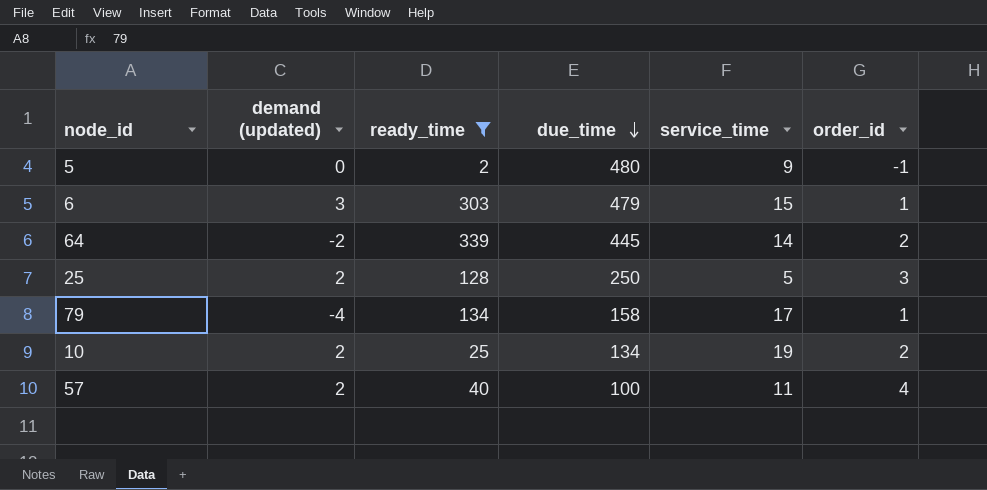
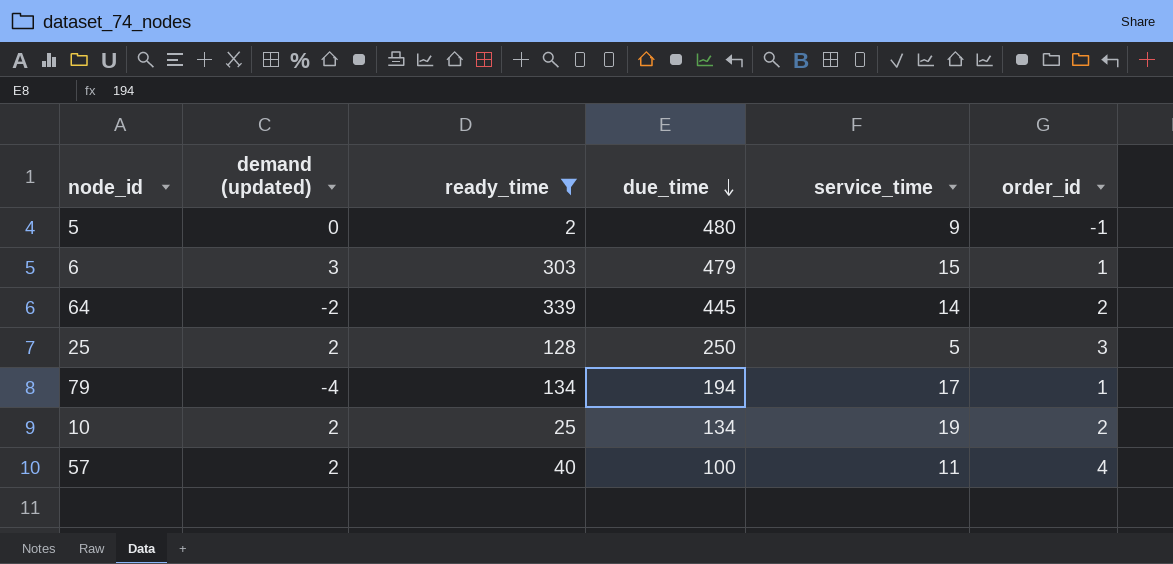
79 | due_time: 158 -> 194

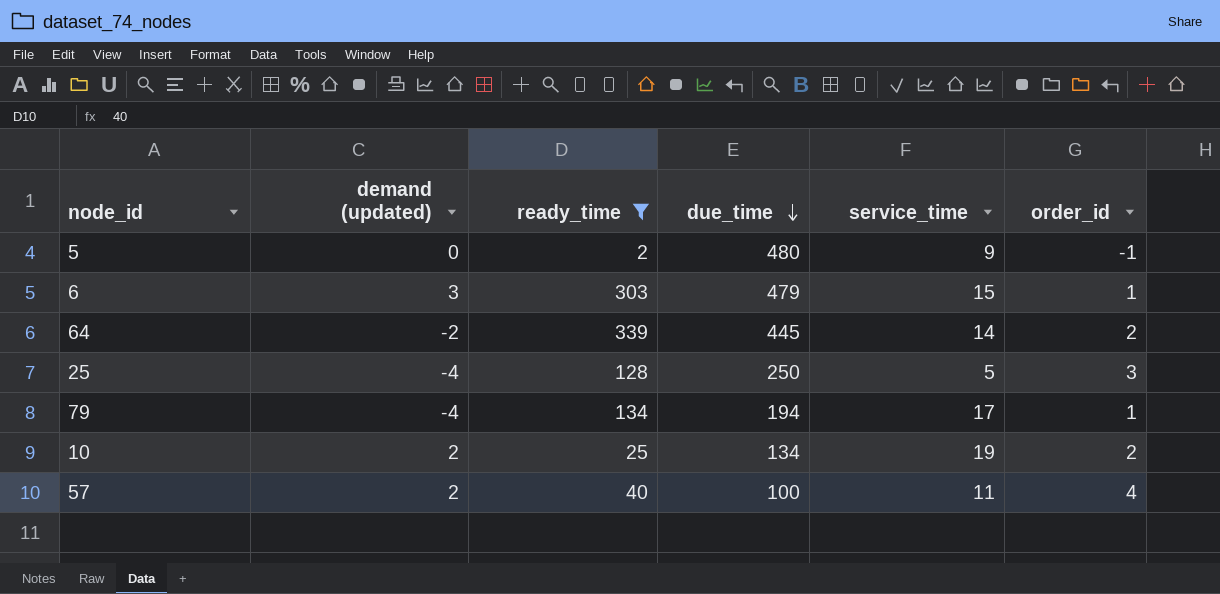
25 | demand (updated): 2 -> -4

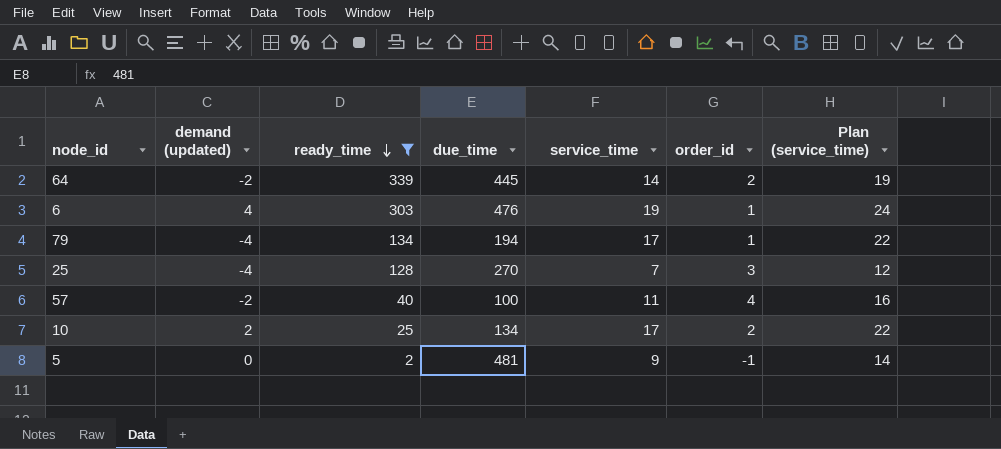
row order: due_time descending -> ready_time descending
column Plan (service_time) | formula: none -> [service_time] + 5
6 | demand (updated): 3 -> 4
6 | due_time: 479 -> 476
6 | service_time: 15 -> 19
25 | due_time: 250 -> 270
25 | service_time: 5 -> 7
57 | demand (updated): 2 -> -2
10 | service_time: 19 -> 17
5 | due_time: 480 -> 481

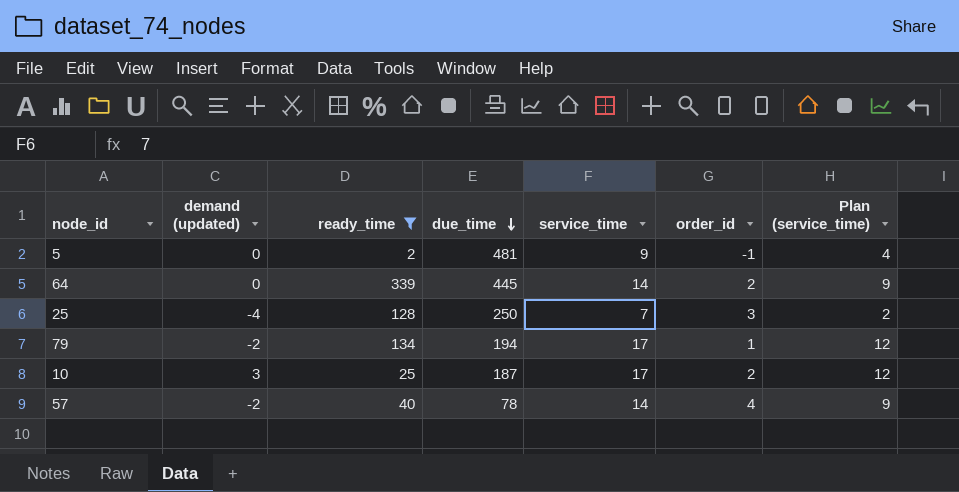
row order: ready_time descending -> due_time descending
column Plan (service_time) | formula: [service_time] + 5 -> [service_time] - 5
row 6: 4 | 303 | 476 | 19 | 1 | 24 -> none
64 | demand (updated): -2 -> 0
25 | due_time: 270 -> 250
79 | demand (updated): -4 -> -2
10 | demand (updated): 2 -> 3
10 | due_time: 134 -> 187
57 | due_time: 100 -> 78
57 | service_time: 11 -> 14

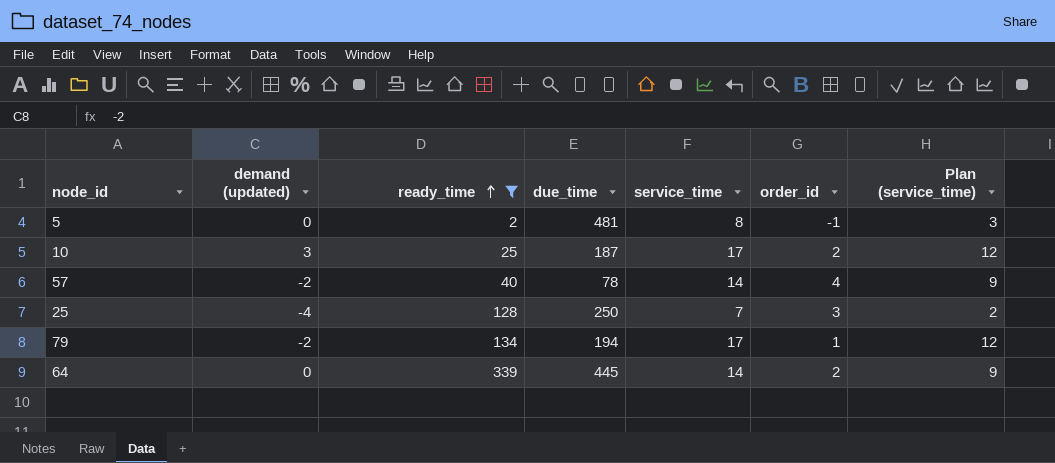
row order: due_time descending -> ready_time ascending
5 | service_time: 9 -> 8
5 | Plan (service_time): 4 -> 3

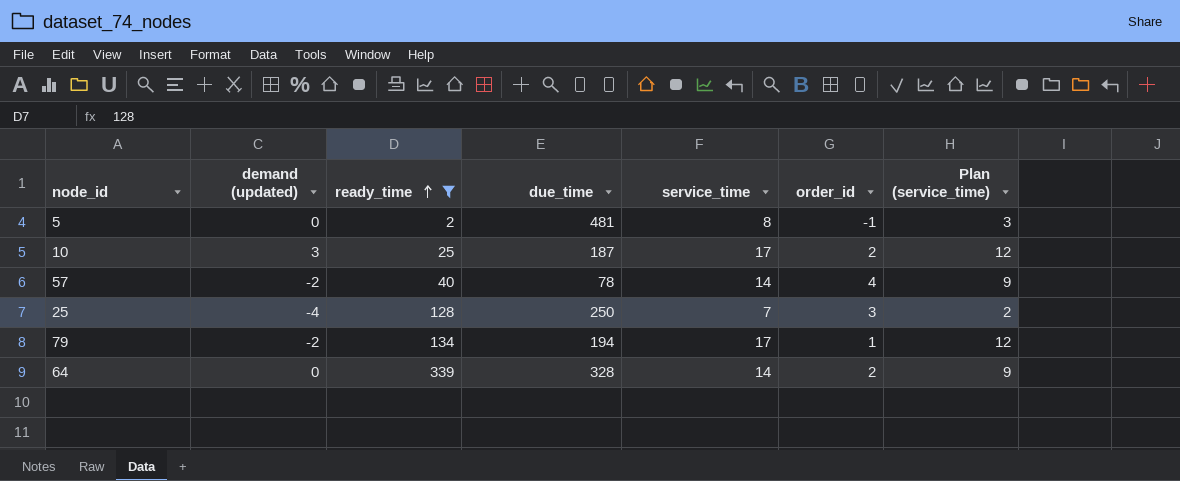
64 | due_time: 445 -> 328

